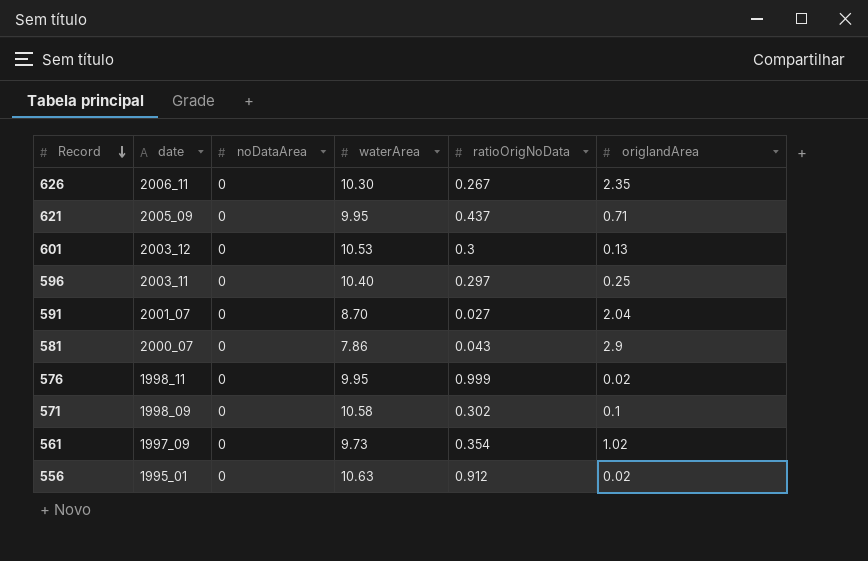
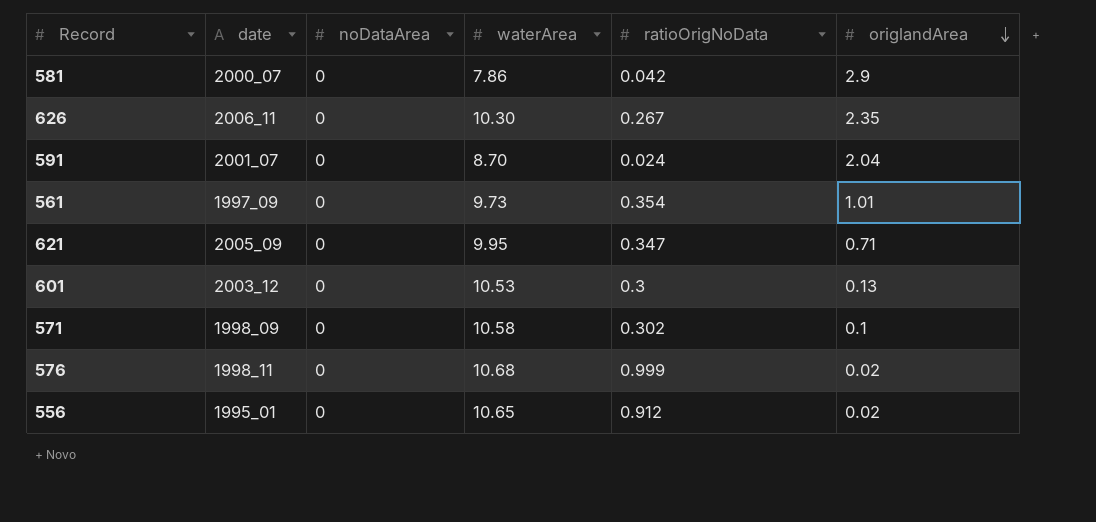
row order: Record descending -> origlandArea descending
row 596: 2003_11 | 0 | 10.40 | 0.297 | 0.25 -> none
581 | ratioOrigNoData: 0.043 -> 0.042
591 | ratioOrigNoData: 0.027 -> 0.024
561 | origlandArea: 1.02 -> 1.01
621 | ratioOrigNoData: 0.437 -> 0.347
576 | waterArea: 9.95 -> 10.68
556 | waterArea: 10.63 -> 10.65

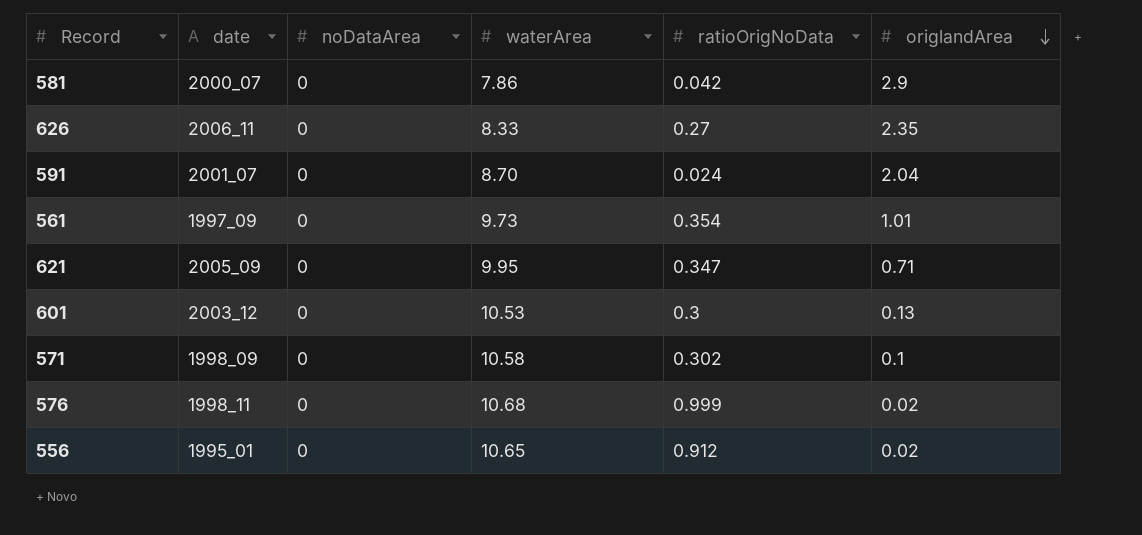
626 | waterArea: 10.30 -> 8.33
626 | ratioOrigNoData: 0.267 -> 0.27

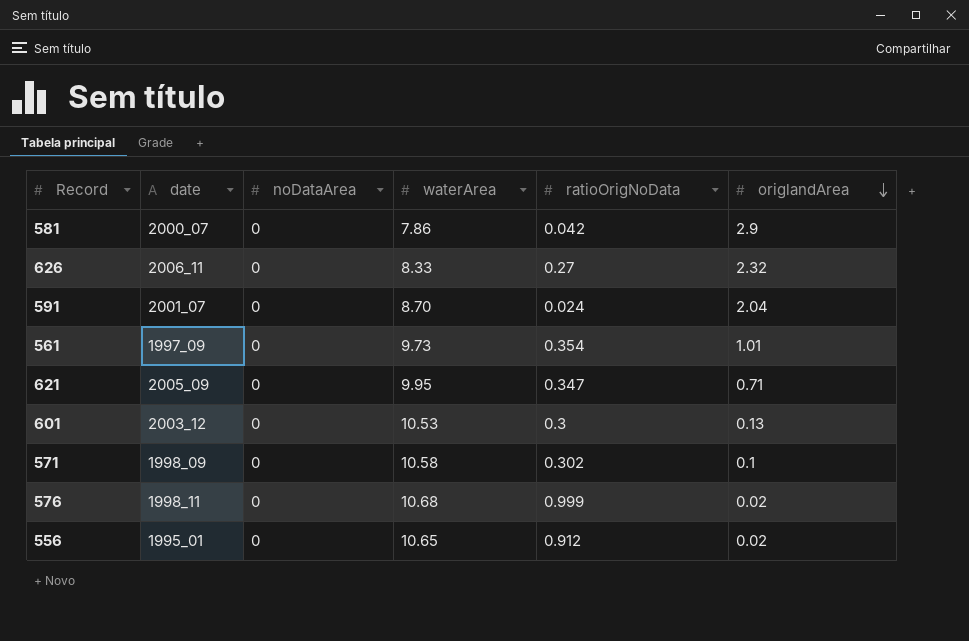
626 | origlandArea: 2.35 -> 2.32

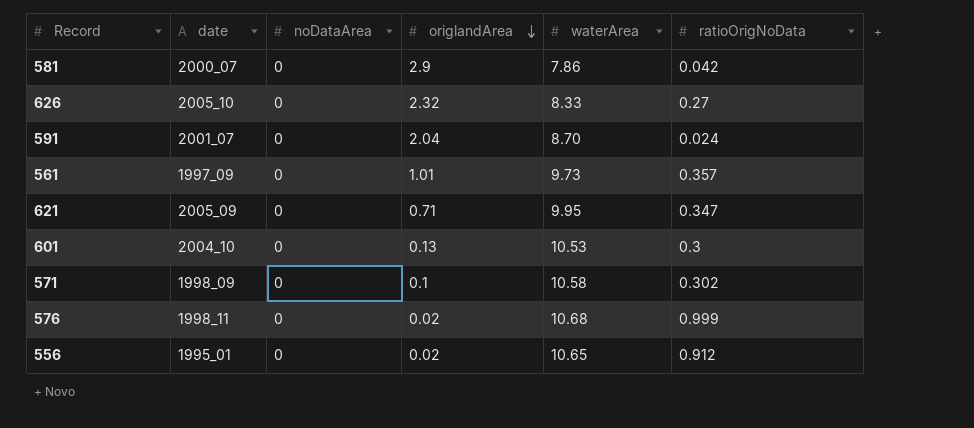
column origlandArea | position: 6 -> 4
626 | date: 2006_11 -> 2005_10
561 | ratioOrigNoData: 0.354 -> 0.357
601 | date: 2003_12 -> 2004_10

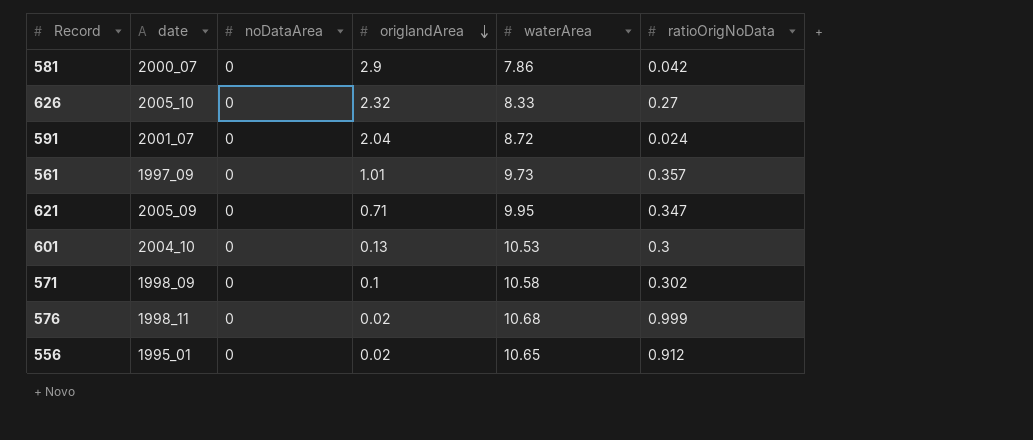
591 | waterArea: 8.70 -> 8.72

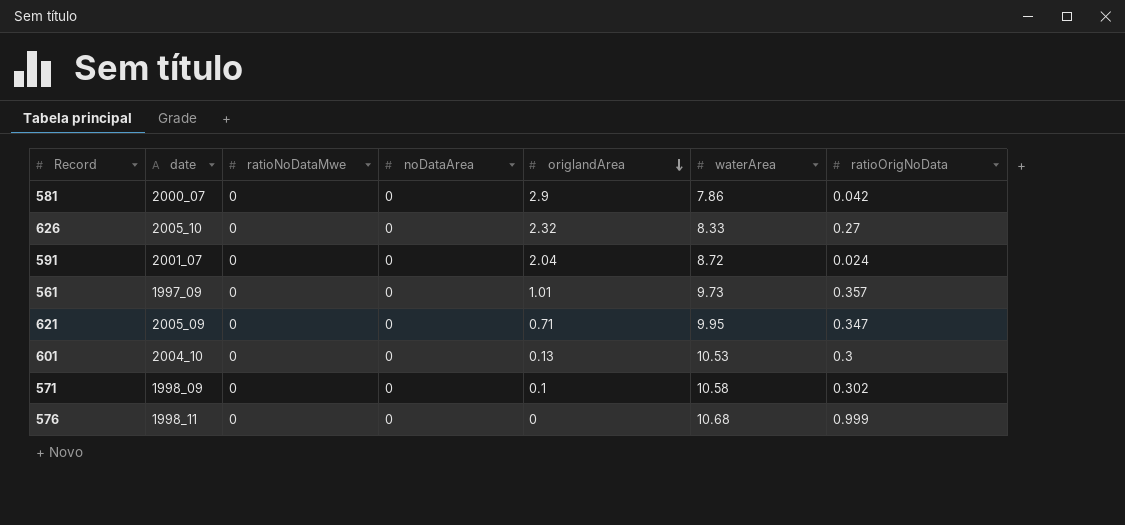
column ratioNoDataMwe | position: none -> 3
row 556: 1995_01 | 0 | 0.02 | 10.65 | 0.912 -> none
576 | origlandArea: 0.02 -> 0

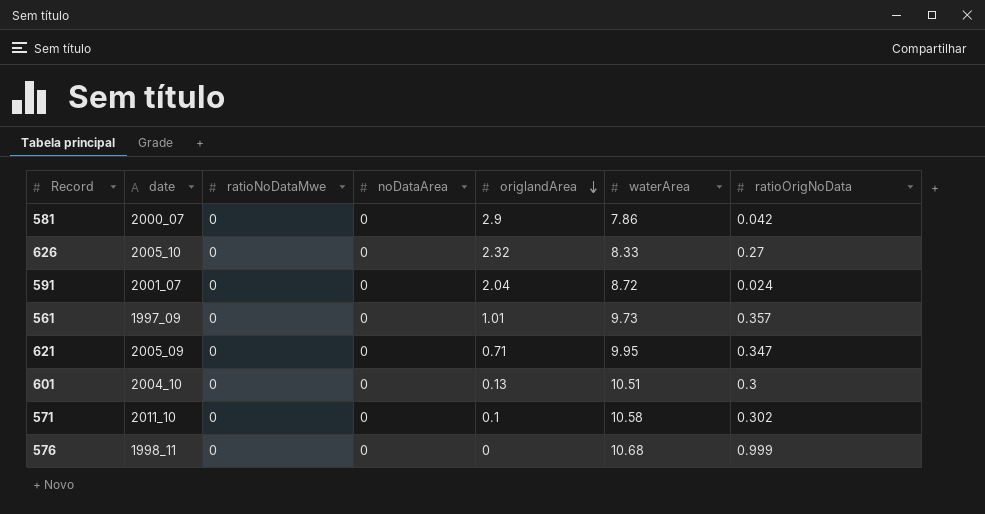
601 | waterArea: 10.53 -> 10.51
571 | date: 1998_09 -> 2011_10

